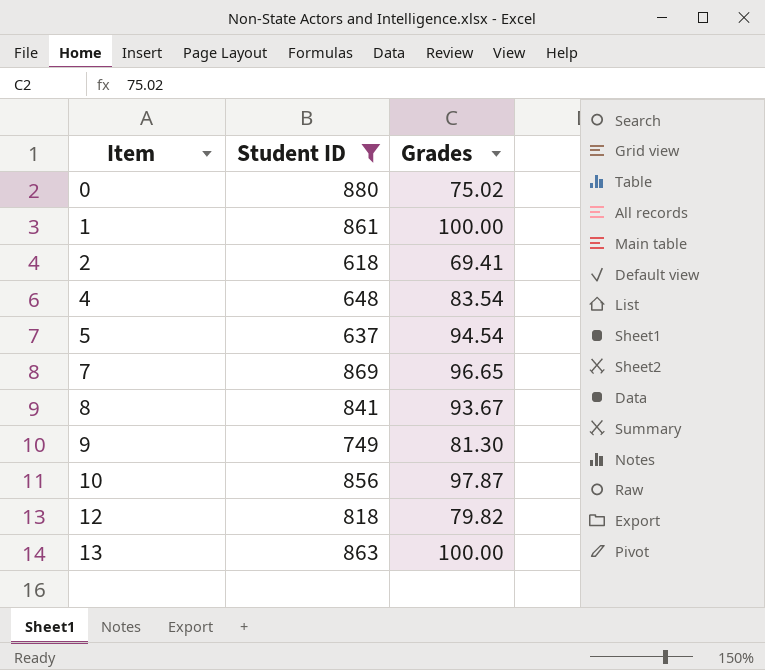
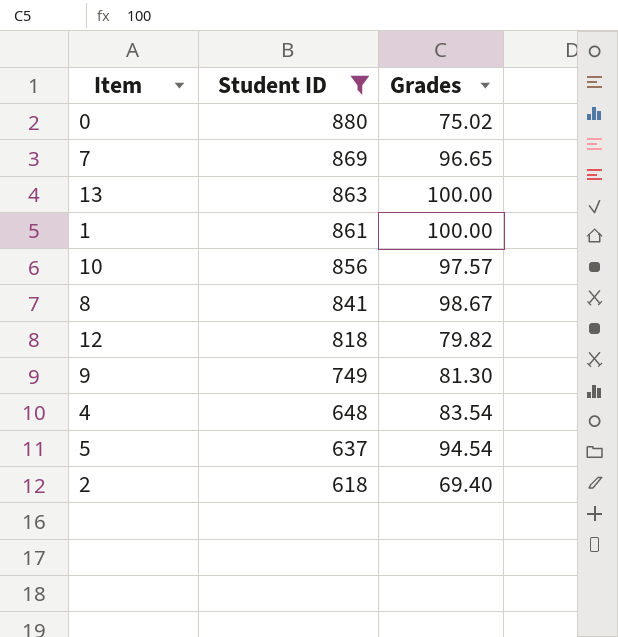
row order: Item ascending -> Student ID descending
10 | Grades: 97.87 -> 97.57
8 | Grades: 93.67 -> 98.67
2 | Grades: 69.41 -> 69.40

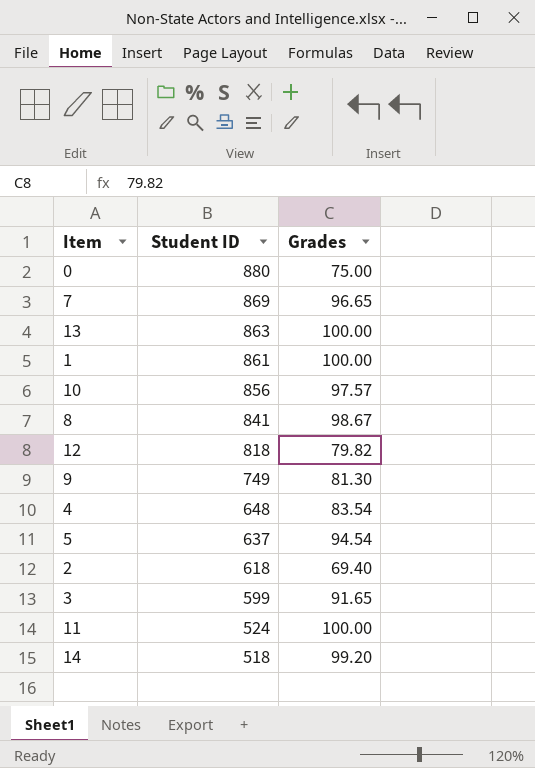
filter: Student ID >= 618 -> none
0 | Grades: 75.02 -> 75.00

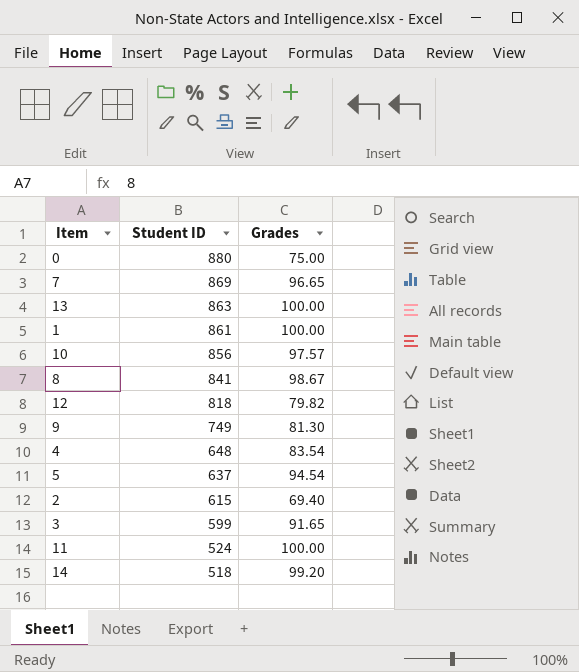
2 | Student ID: 618 -> 615

